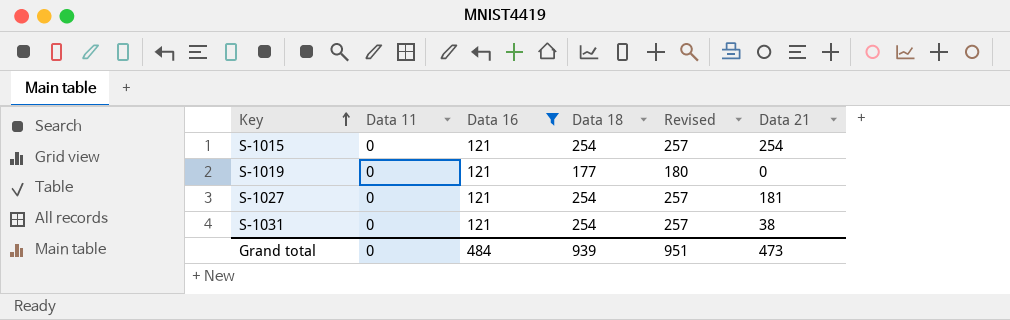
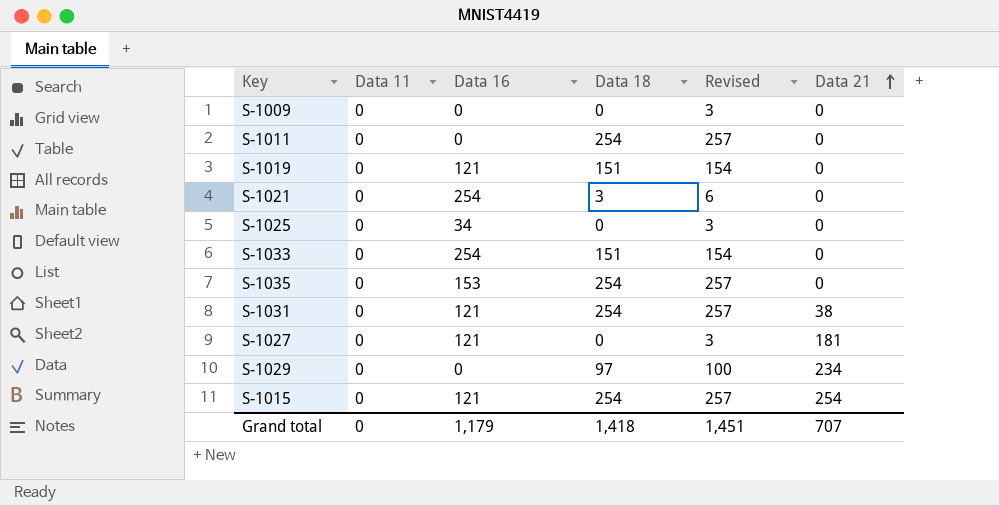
filter: Data 16 = 121 -> none
row order: Key ascending -> Data 21 ascending
S-1019 | Data 18: 177 -> 151
S-1019 | Revised: 180 -> 154
S-1027 | Data 18: 254 -> 0
S-1027 | Revised: 257 -> 3
Grand total | Data 16: 484 -> 1,179
Grand total | Data 18: 939 -> 1,418
Grand total | Revised: 951 -> 1,451
Grand total | Data 21: 473 -> 707

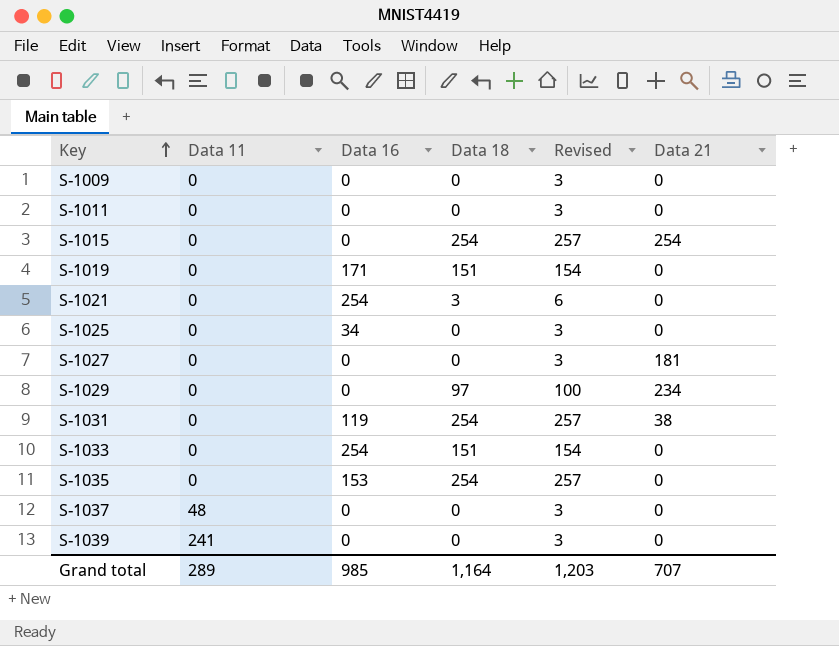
row order: Data 21 ascending -> Key ascending
S-1011 | Data 18: 254 -> 0
S-1011 | Revised: 257 -> 3
S-1015 | Data 16: 121 -> 0
S-1019 | Data 16: 121 -> 171
S-1027 | Data 16: 121 -> 0
S-1031 | Data 16: 121 -> 119
row S-1037: none -> 48 | 0 | 0 | 3 | 0
row S-1039: none -> 241 | 0 | 0 | 3 | 0
Grand total | Data 11: 0 -> 289
Grand total | Data 16: 1,179 -> 985
Grand total | Data 18: 1,418 -> 1,164
Grand total | Revised: 1,451 -> 1,203

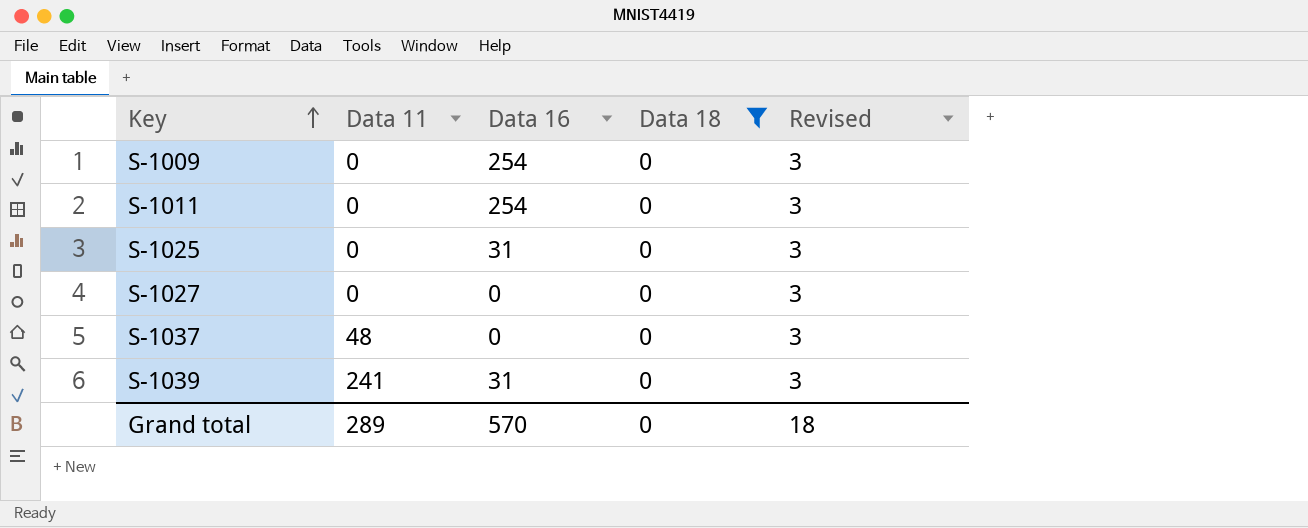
filter: none -> Data 18 = 0
column Data 21 | position: 6 -> none
S-1009 | Data 16: 0 -> 254
S-1011 | Data 16: 0 -> 254
S-1025 | Data 16: 34 -> 31
S-1039 | Data 16: 0 -> 31
Grand total | Data 16: 985 -> 570
Grand total | Data 18: 1,164 -> 0
Grand total | Revised: 1,203 -> 18

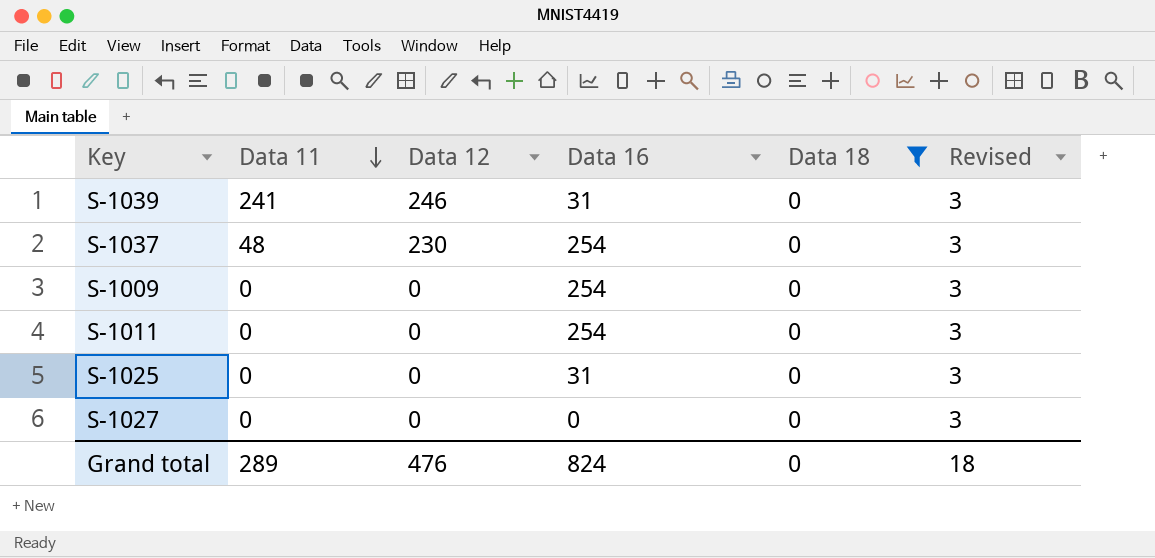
row order: Key ascending -> Data 11 descending
column Data 12 | position: none -> 3
S-1037 | Data 16: 0 -> 254
Grand total | Data 16: 570 -> 824

